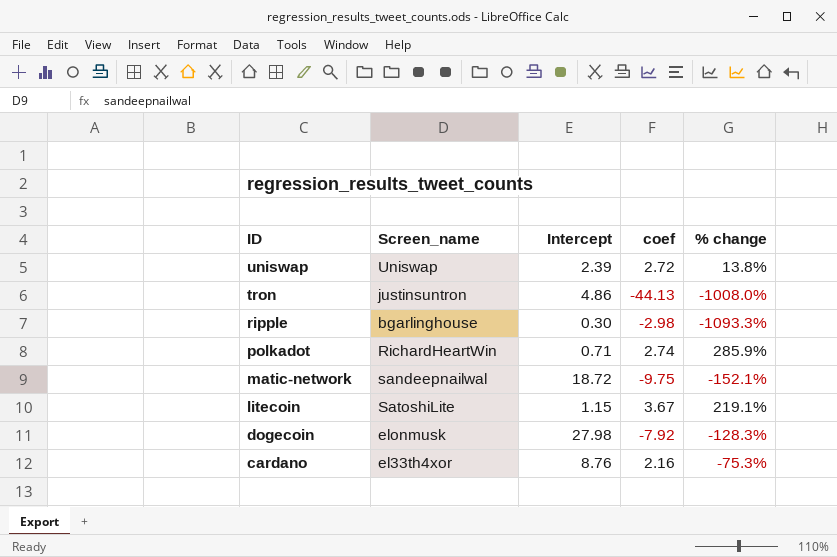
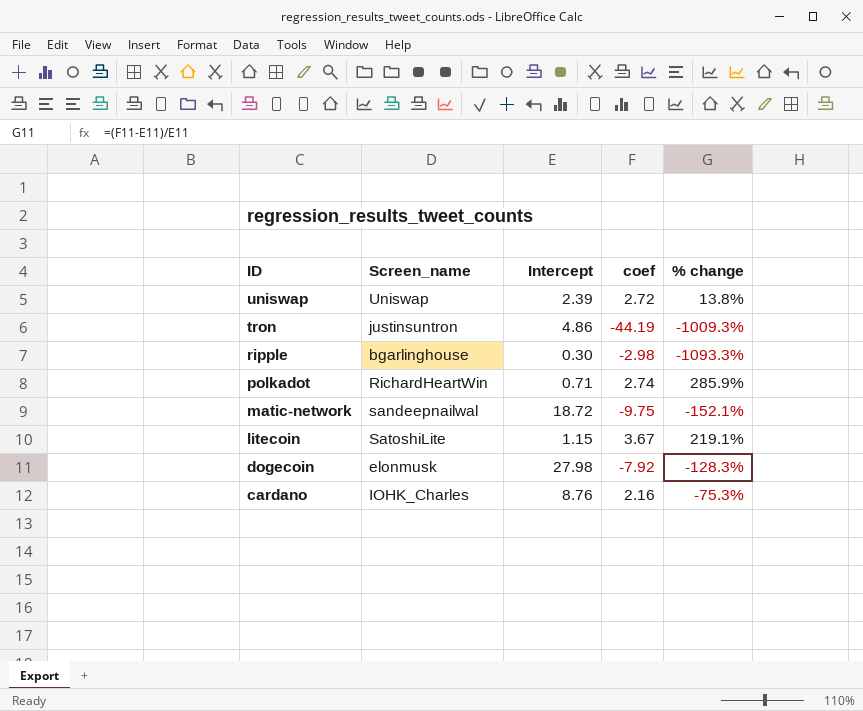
tron | coef: -44.13 -> -44.19
tron | % change: -1008.0% -> -1009.3%
cardano | Screen_name: el33th4xor -> IOHK_Charles

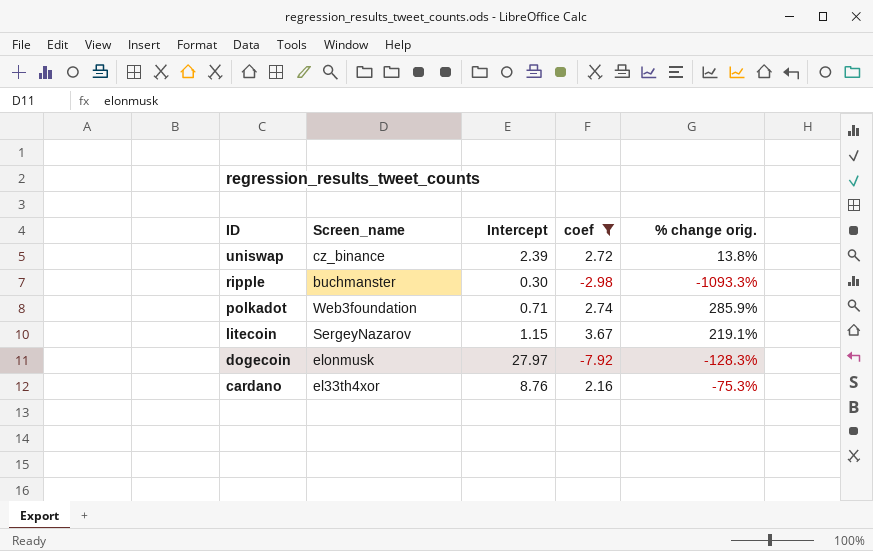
filter: none -> coef >= -7.92
column name: % change -> % change orig.
uniswap | Screen_name: Uniswap -> cz_binance
ripple | Screen_name: bgarlinghouse -> buchmanster
polkadot | Screen_name: RichardHeartWin -> Web3foundation
litecoin | Screen_name: SatoshiLite -> SergeyNazarov
dogecoin | Intercept: 27.98 -> 27.97
cardano | Screen_name: IOHK_Charles -> el33th4xor

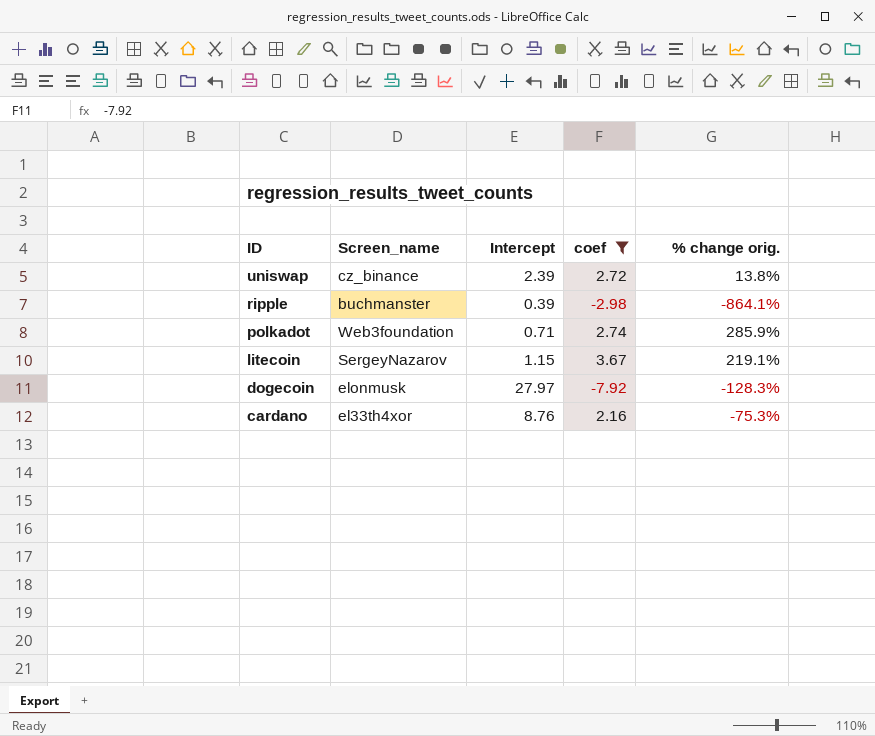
ripple | Intercept: 0.30 -> 0.39
ripple | % change orig.: -1093.3% -> -864.1%

